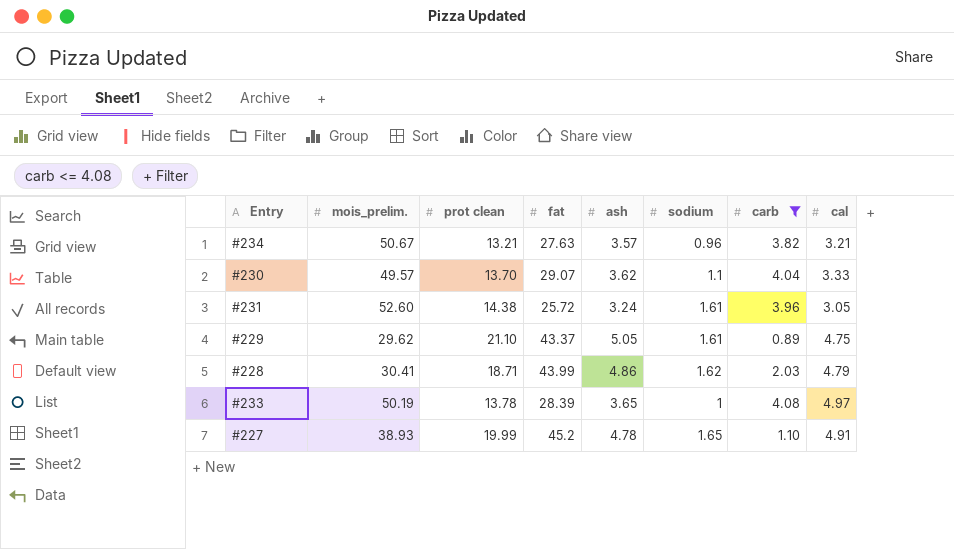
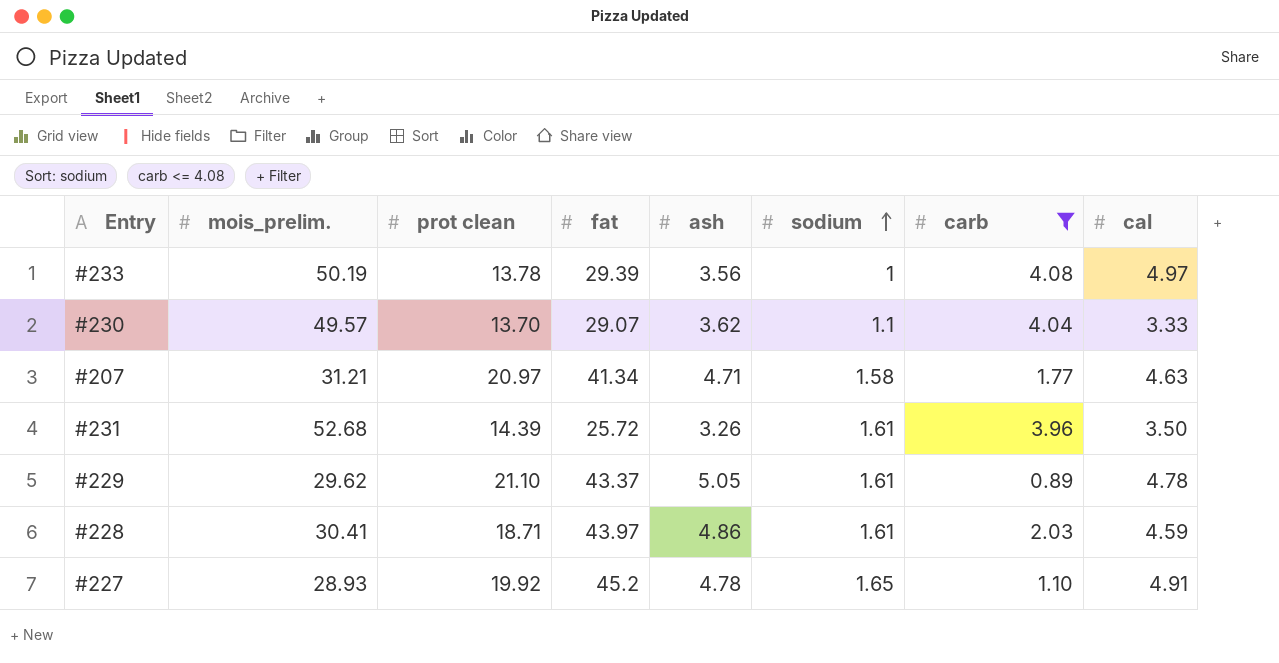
row order: none -> sodium ascending
row #234: 50.67 | 13.21 | 27.63 | 3.57 | 0.96 | 3.82 | 3.21 -> none
#233 | fat: 28.39 -> 29.39
#233 | ash: 3.65 -> 3.56
row #207: none -> 31.21 | 20.97 | 41.34 | 4.71 | 1.58 | 1.77 | 4.63
#231 | mois_prelim.: 52.60 -> 52.68
#231 | prot clean: 14.38 -> 14.39
#231 | ash: 3.24 -> 3.26
#231 | cal: 3.05 -> 3.50
#229 | cal: 4.75 -> 4.78
#228 | fat: 43.99 -> 43.97
#228 | sodium: 1.62 -> 1.61
#228 | cal: 4.79 -> 4.59
#227 | mois_prelim.: 38.93 -> 28.93
#227 | prot clean: 19.99 -> 19.92

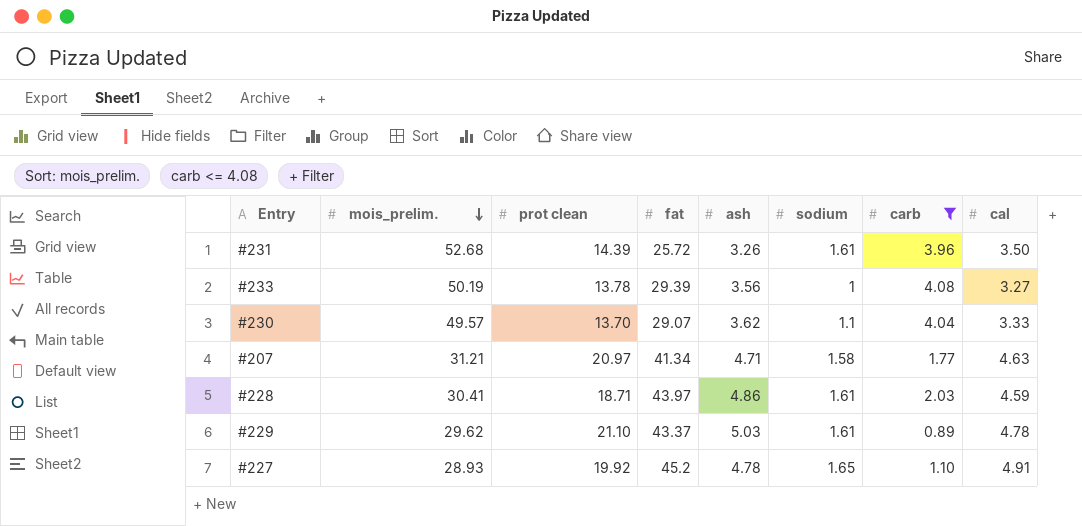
row order: sodium ascending -> mois_prelim. descending
#233 | cal: 4.97 -> 3.27
#229 | ash: 5.05 -> 5.03

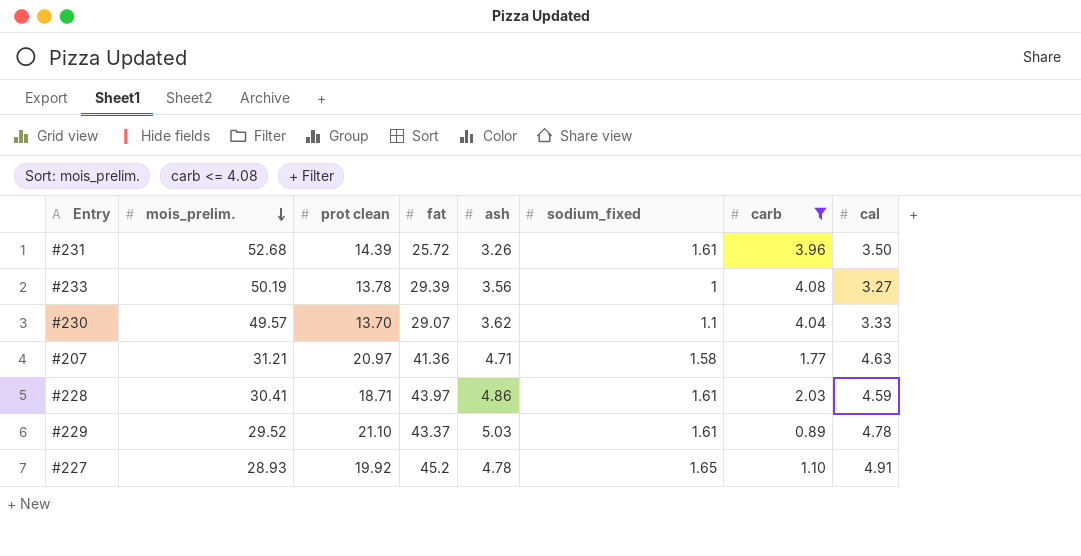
column name: sodium -> sodium_fixed
#207 | fat: 41.34 -> 41.36
#229 | mois_prelim.: 29.62 -> 29.52

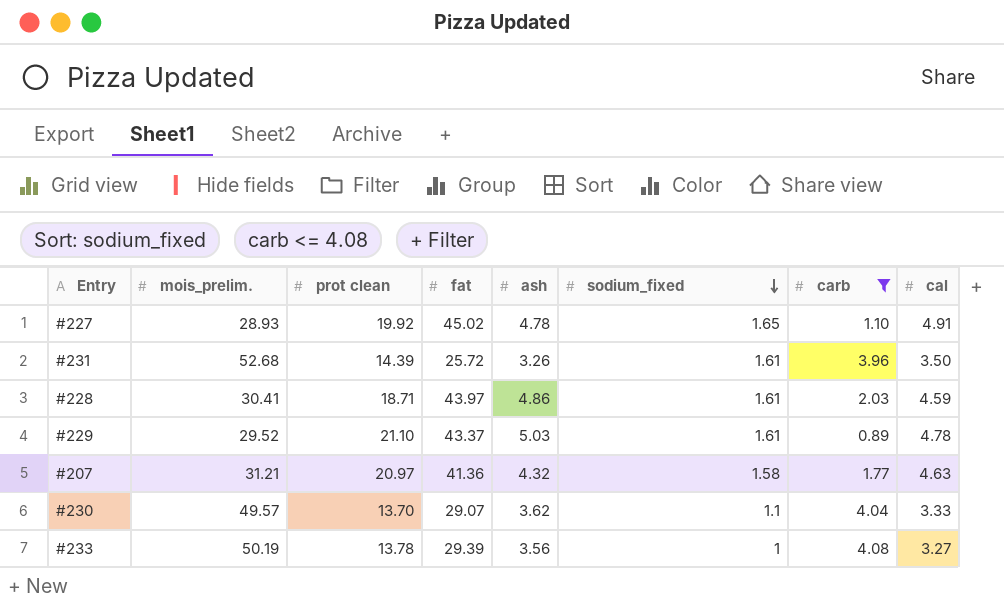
row order: mois_prelim. descending -> sodium_fixed descending
#227 | fat: 45.2 -> 45.02
#207 | ash: 4.71 -> 4.32

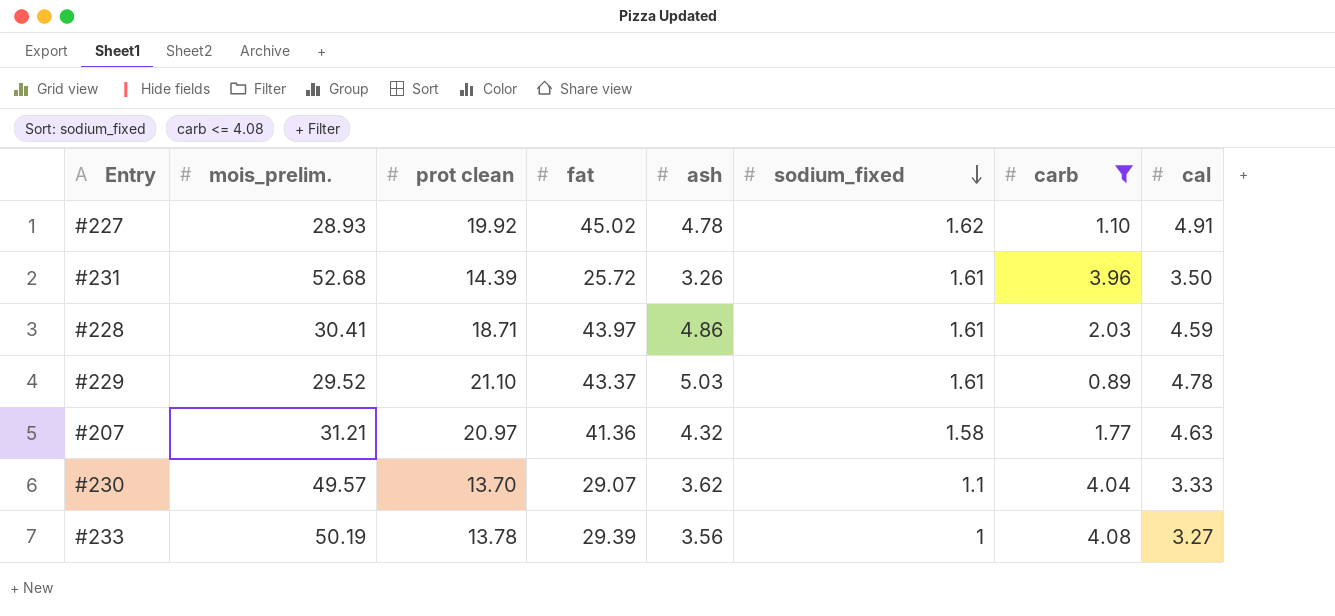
#227 | sodium_fixed: 1.65 -> 1.62

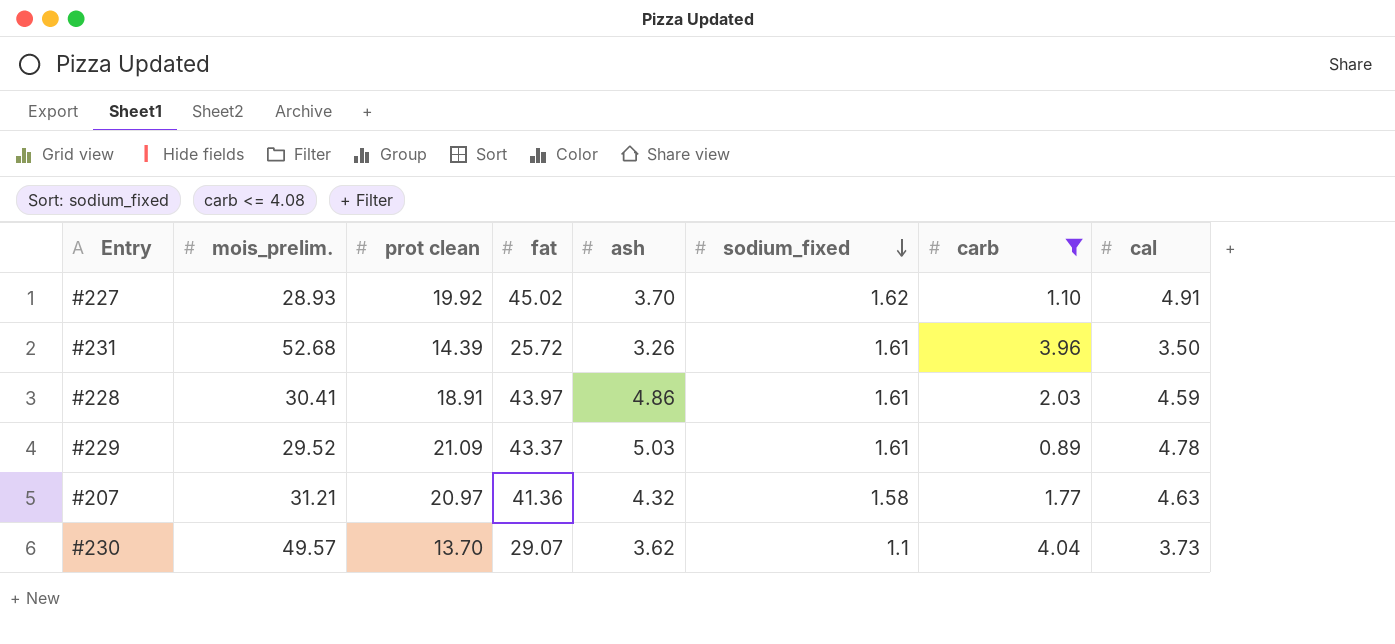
row #233: 50.19 | 13.78 | 29.39 | 3.56 | 1 | 4.08 | 3.27 -> none
#227 | ash: 4.78 -> 3.70
#228 | prot clean: 18.71 -> 18.91
#229 | prot clean: 21.10 -> 21.09
#230 | cal: 3.33 -> 3.73

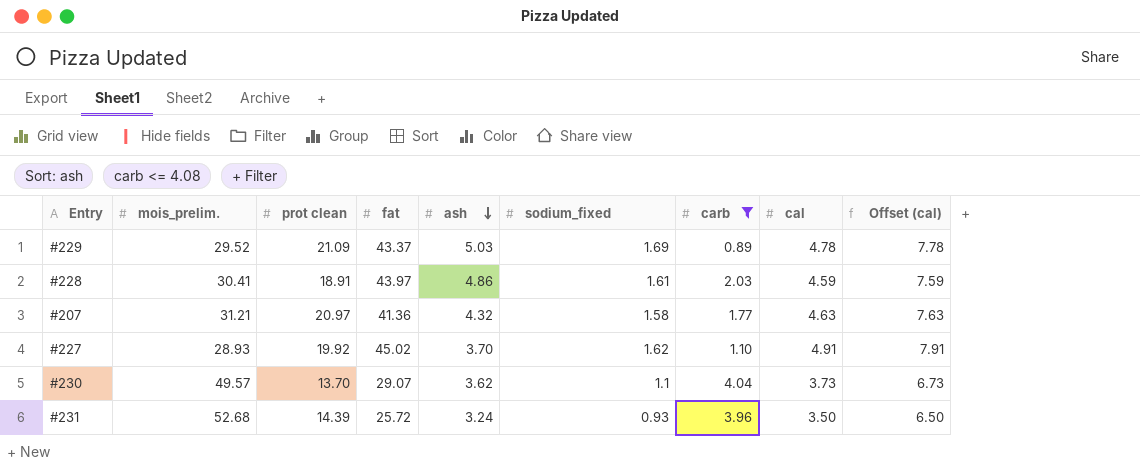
row order: sodium_fixed descending -> ash descending
column Offset (cal) | formula: none -> [cal] + 3
#229 | sodium_fixed: 1.61 -> 1.69
#231 | ash: 3.26 -> 3.24
#231 | sodium_fixed: 1.61 -> 0.93

